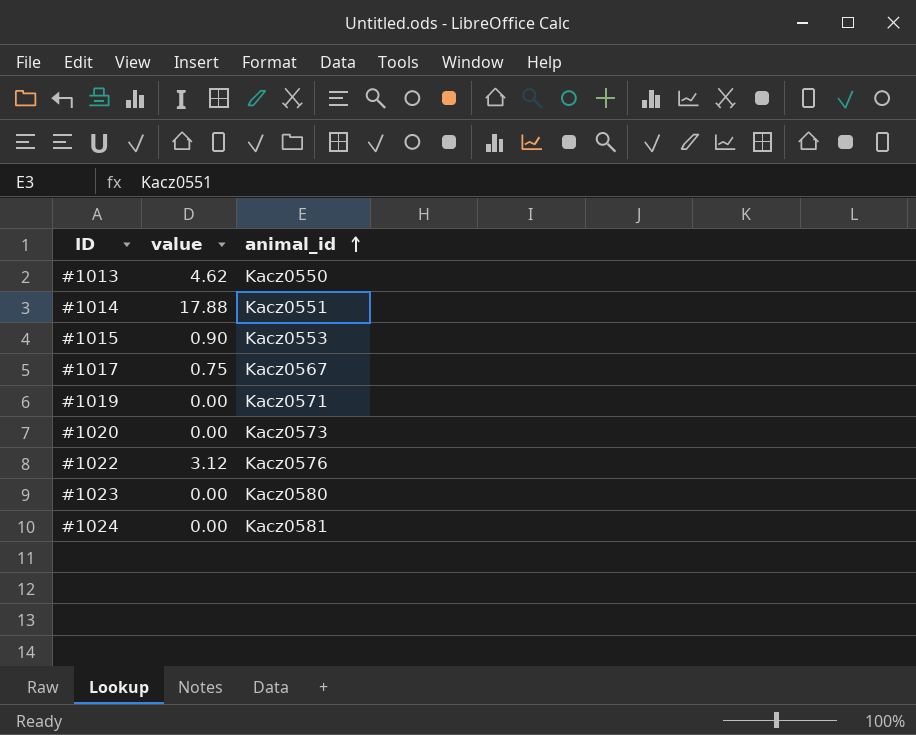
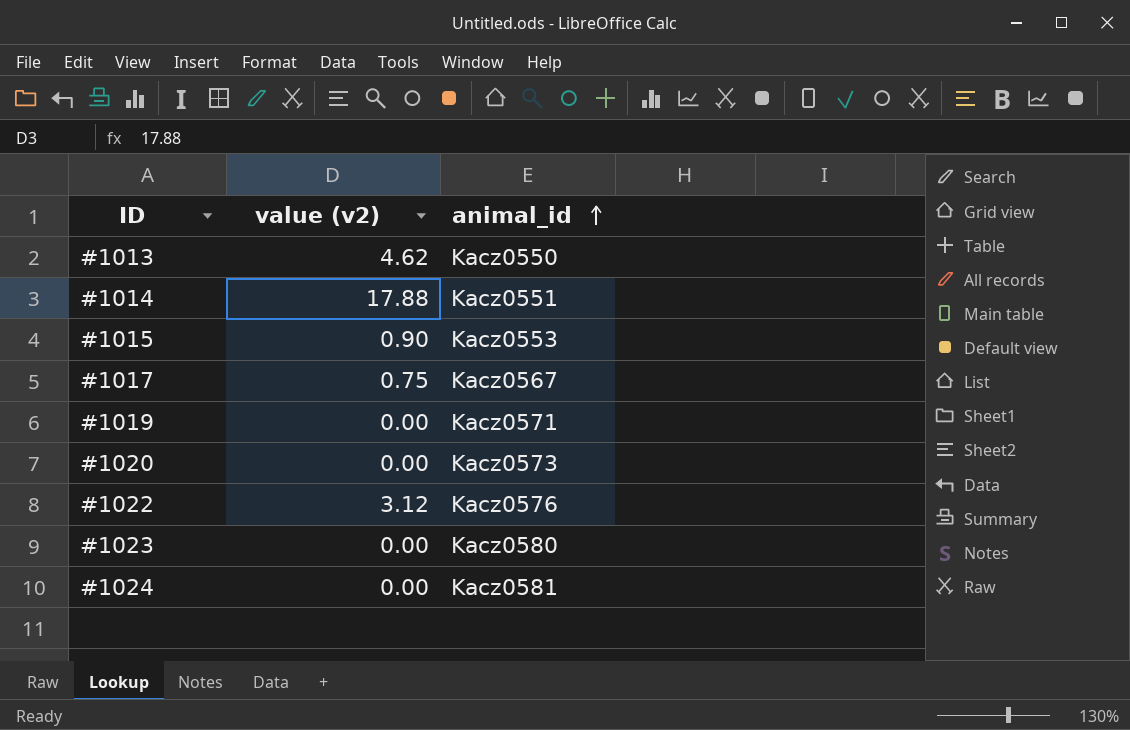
column name: value -> value (v2)

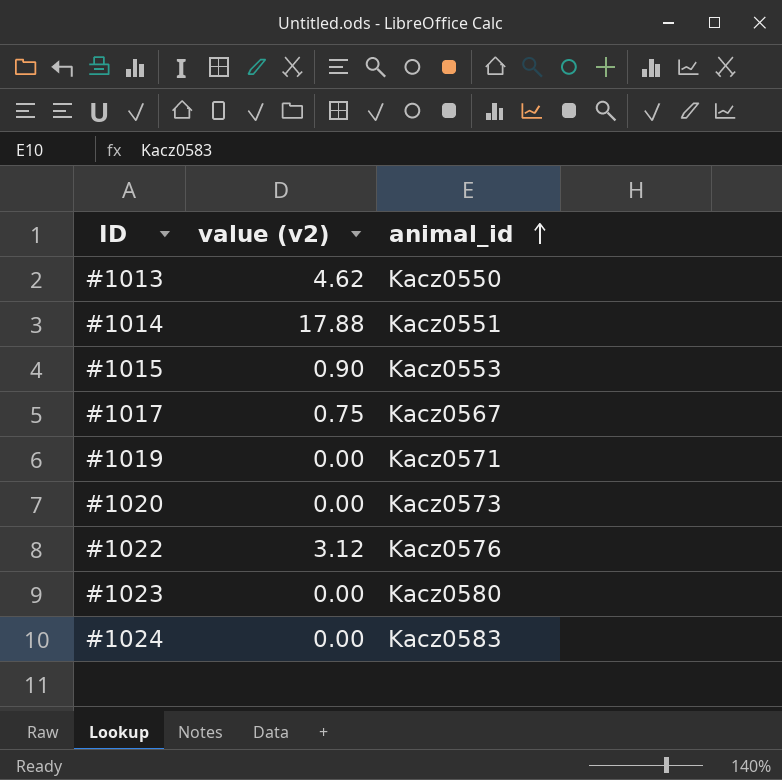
#1024 | animal_id: Kacz0581 -> Kacz0583

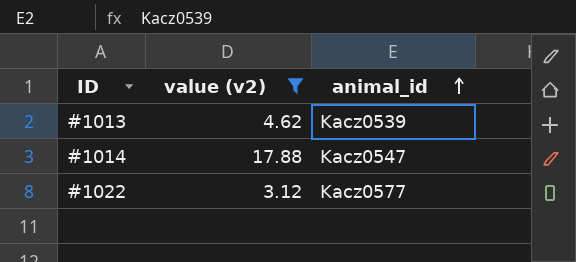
filter: none -> value (v2) >= 3.12
#1013 | animal_id: Kacz0550 -> Kacz0539
#1014 | animal_id: Kacz0551 -> Kacz0547
#1022 | animal_id: Kacz0576 -> Kacz0577

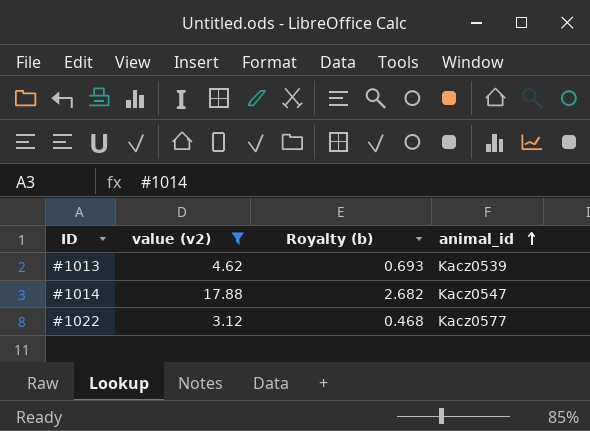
column Royalty (b) | formula: none -> [value (v2)] * 0.15

